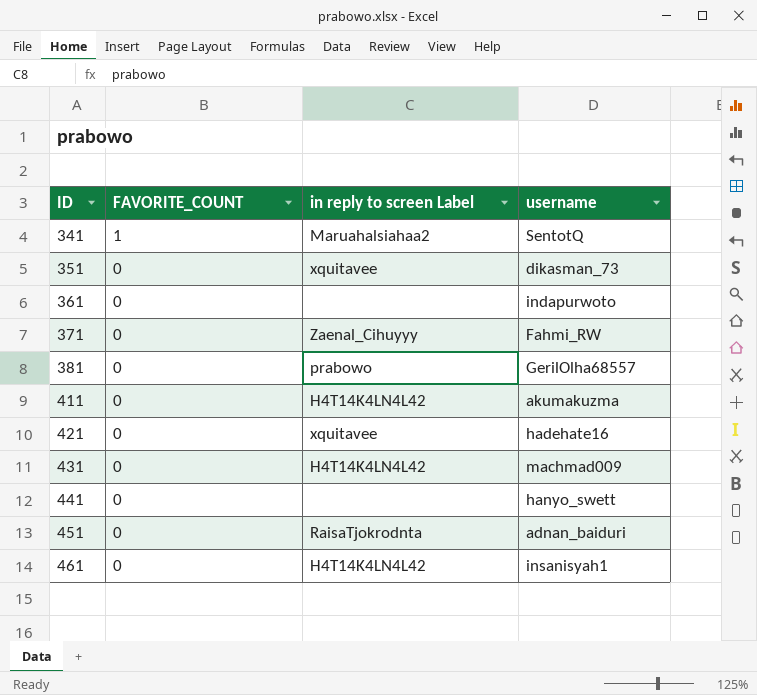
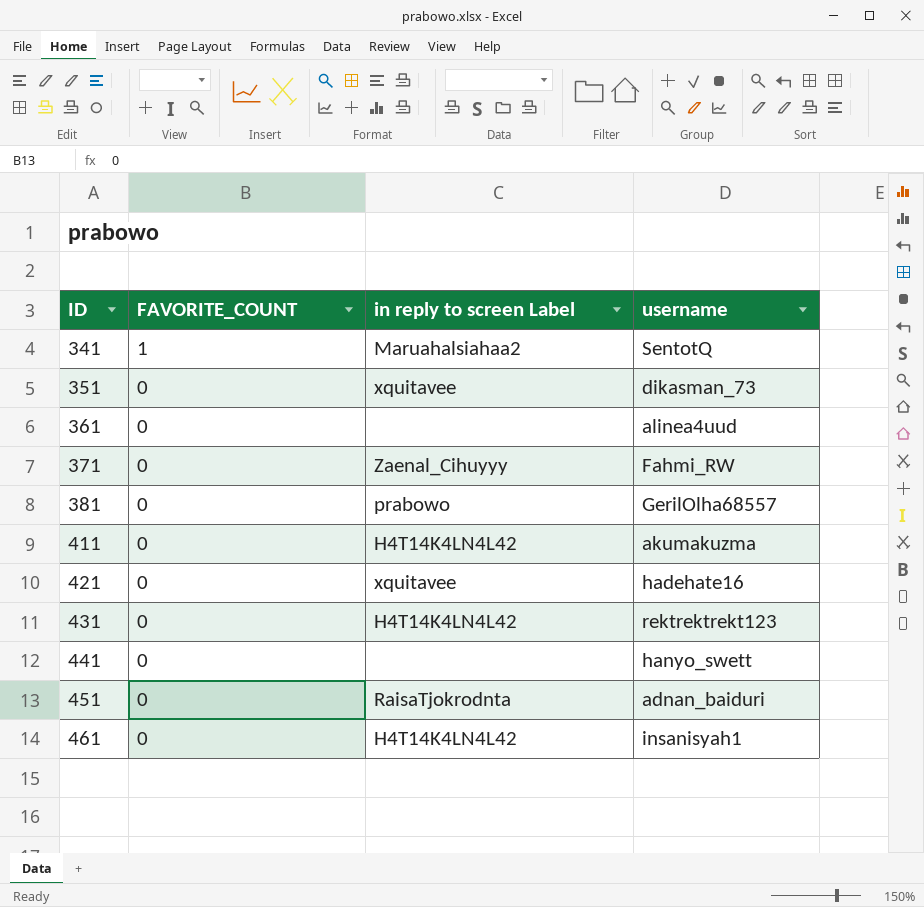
361 | username: indapurwoto -> alinea4uud
431 | username: machmad009 -> rektrektrekt123

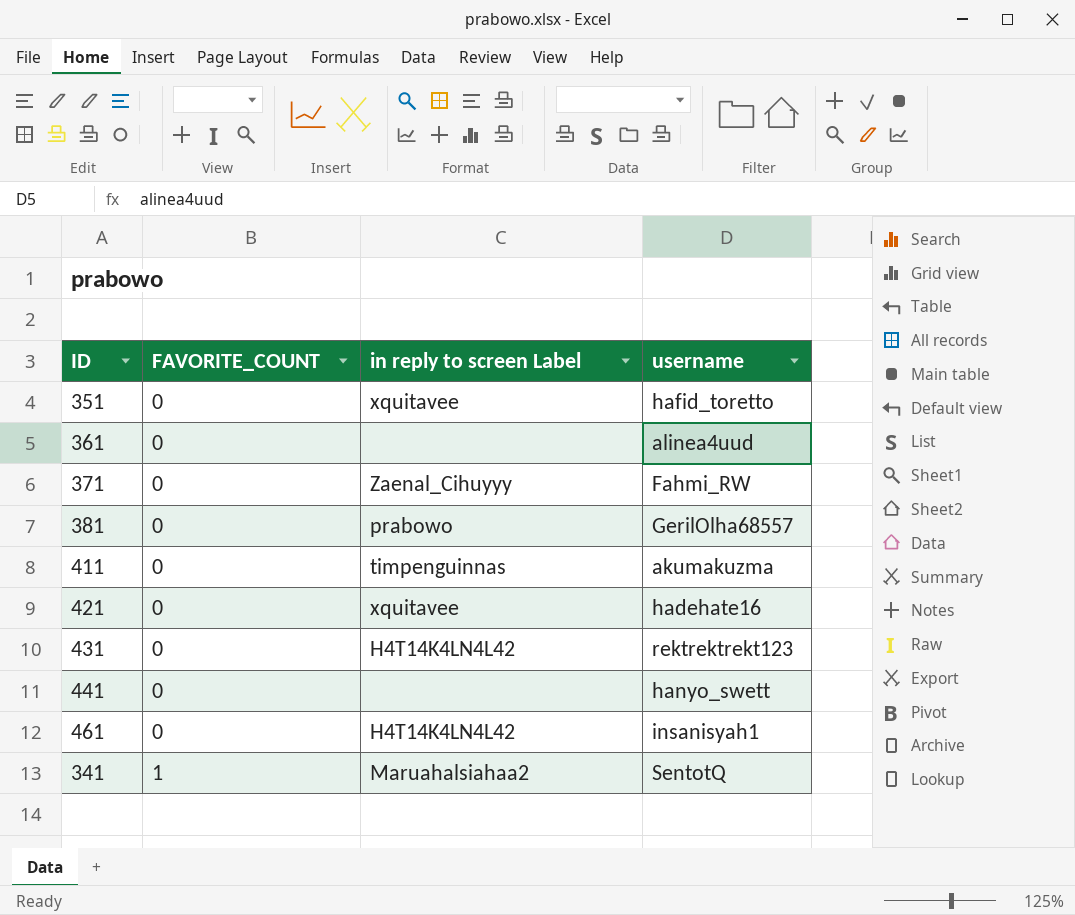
row order: ID ascending -> FAVORITE_COUNT ascending
row 451: 0 | RaisaTjokrodnta | adnan_baiduri -> none
351 | username: dikasman_73 -> hafid_toretto
411 | in reply to screen Label: H4T14K4LN4L42 -> timpenguinnas

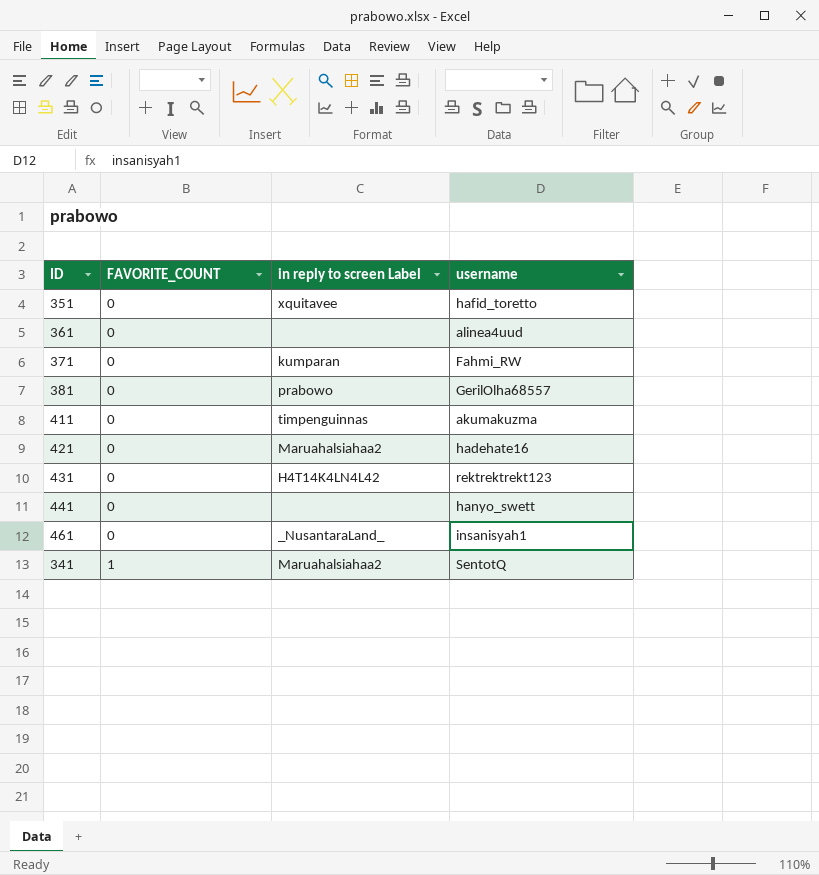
371 | in reply to screen Label: Zaenal_Cihuyyy -> kumparan
421 | in reply to screen Label: xquitavee -> Maruahalsiahaa2
461 | in reply to screen Label: H4T14K4LN4L42 -> _NusantaraLand_

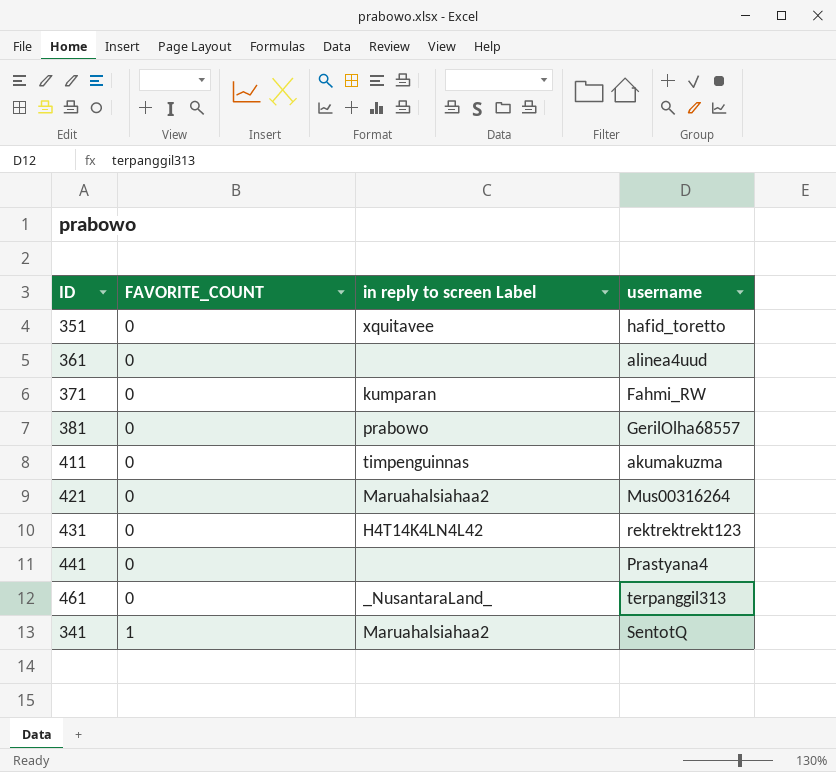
421 | username: hadehate16 -> Mus00316264
441 | username: hanyo_swett -> Prastyana4
461 | username: insanisyah1 -> terpanggil313

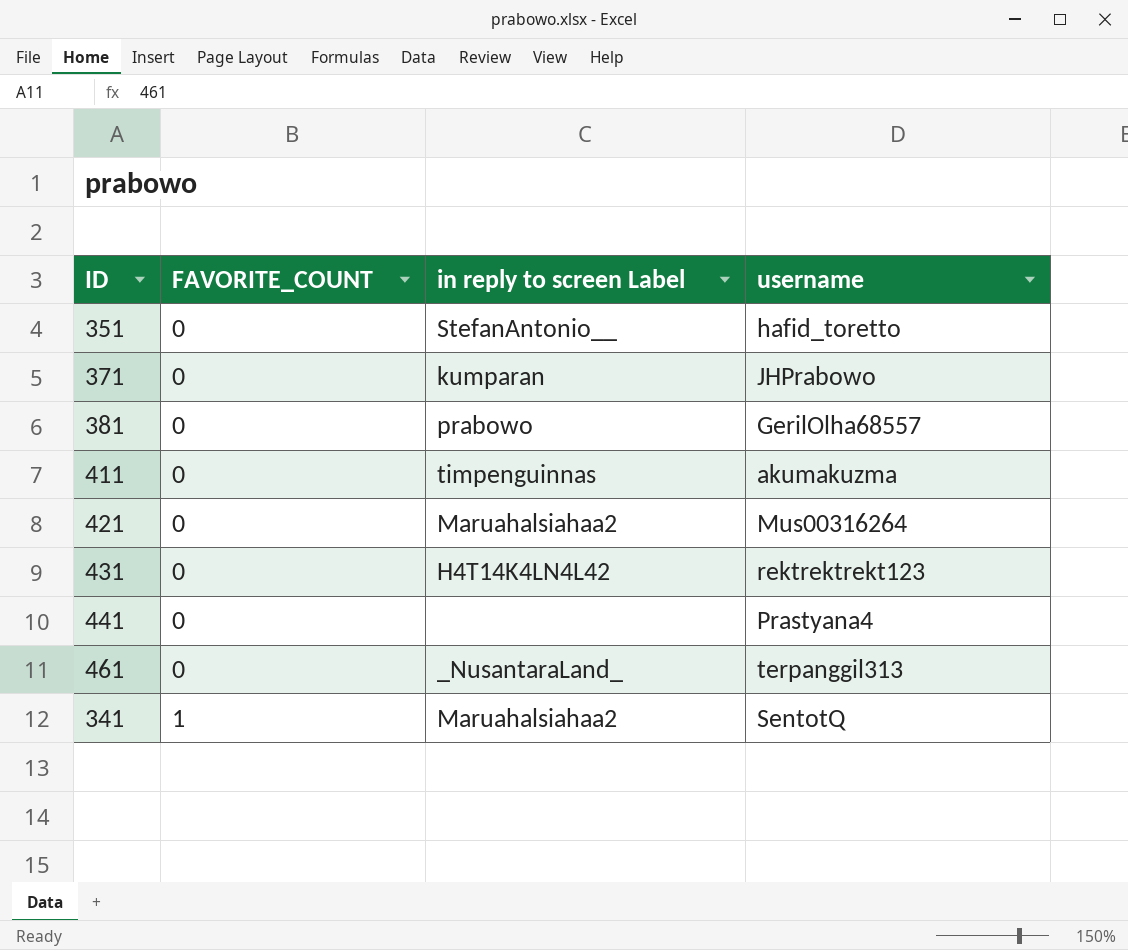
row 361: 0 | none | alinea4uud -> none
351 | in reply to screen Label: xquitavee -> StefanAntonio__
371 | username: Fahmi_RW -> JHPrabowo

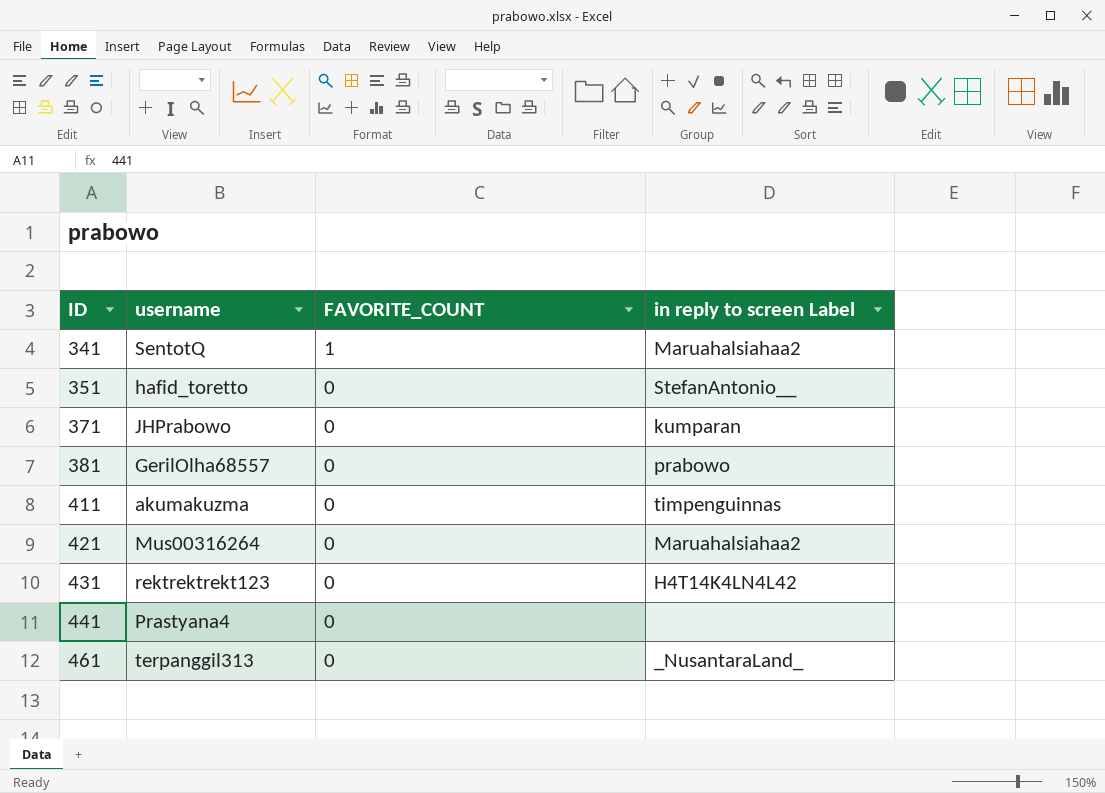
row order: FAVORITE_COUNT ascending -> ID ascending
column username | position: 4 -> 2

